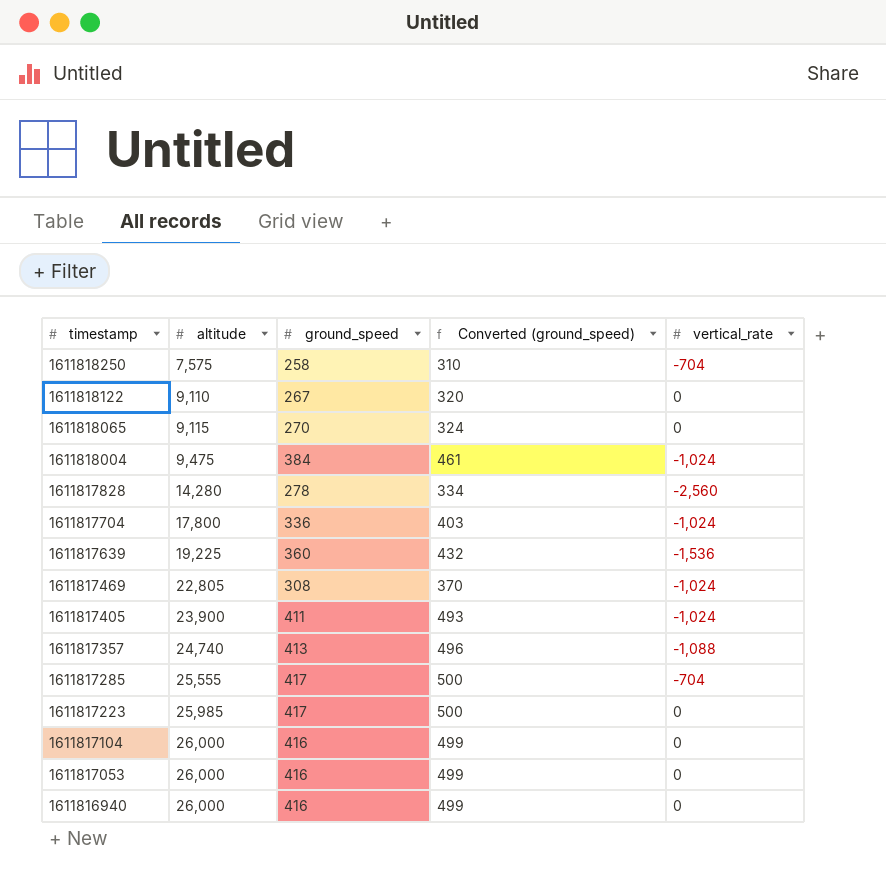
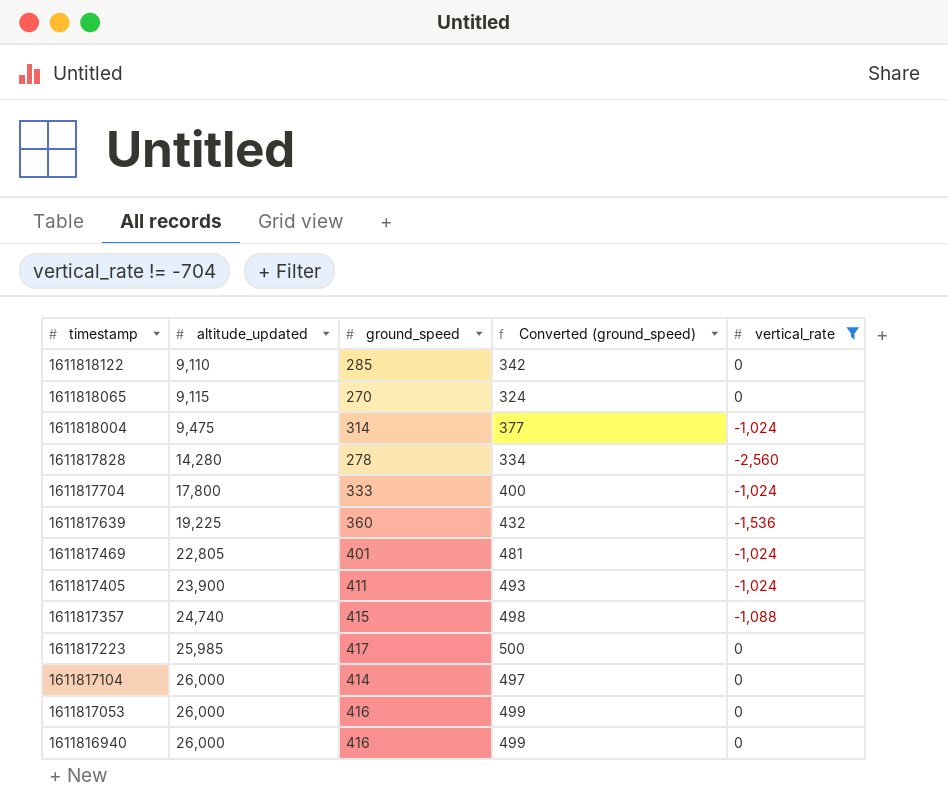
filter: none -> vertical_rate != -704
column name: altitude -> altitude_updated
1611818122 | ground_speed: 267 -> 285
1611818122 | Converted (ground_speed): 320 -> 342
1611818004 | ground_speed: 384 -> 314
1611818004 | Converted (ground_speed): 461 -> 377
1611817704 | ground_speed: 336 -> 333
1611817704 | Converted (ground_speed): 403 -> 400
1611817469 | ground_speed: 308 -> 401
1611817469 | Converted (ground_speed): 370 -> 481
1611817357 | ground_speed: 413 -> 415
1611817357 | Converted (ground_speed): 496 -> 498
1611817104 | ground_speed: 416 -> 414
1611817104 | Converted (ground_speed): 499 -> 497

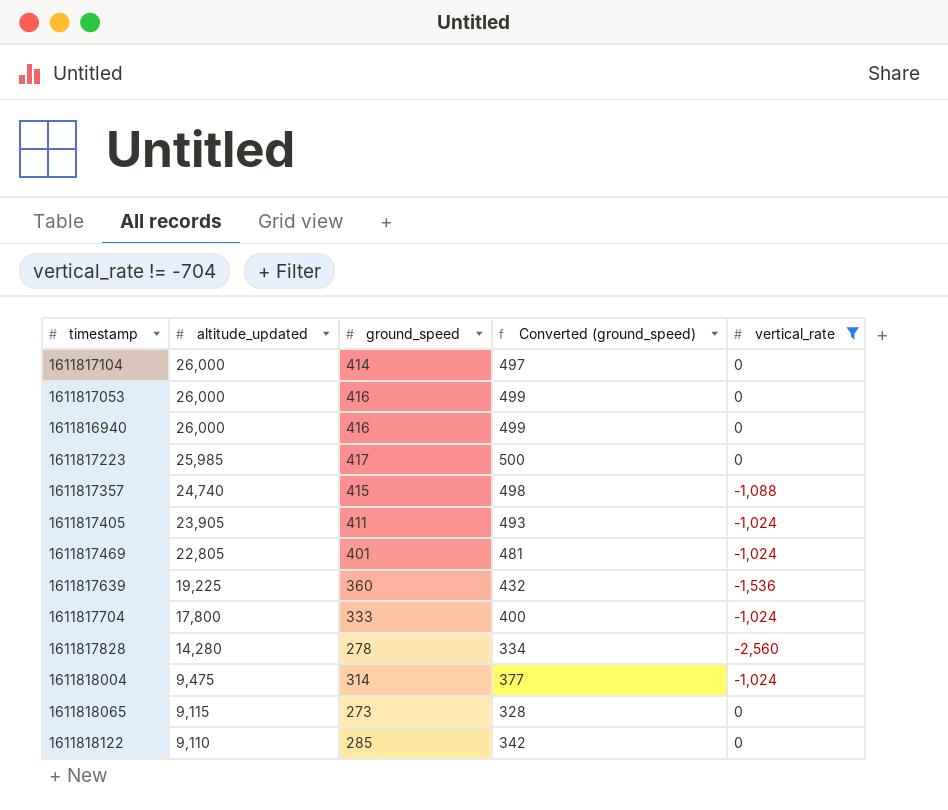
row order: timestamp descending -> altitude_updated descending
1611817405 | altitude_updated: 23,900 -> 23,905
1611818065 | ground_speed: 270 -> 273
1611818065 | Converted (ground_speed): 324 -> 328

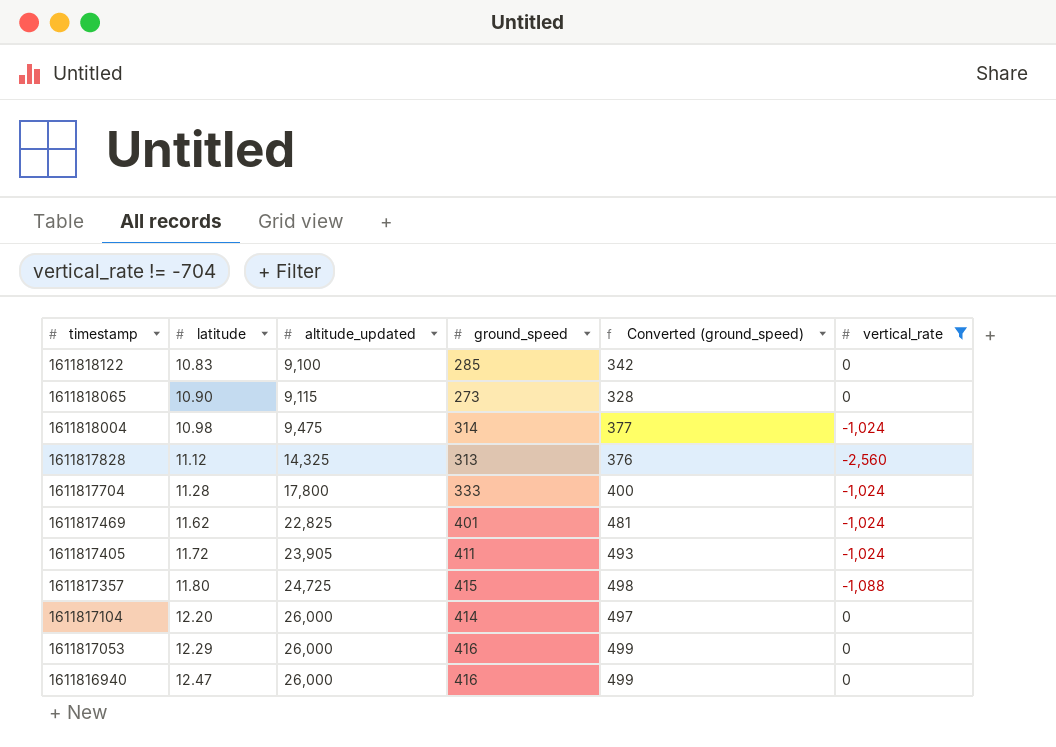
row order: altitude_updated descending -> timestamp descending
column latitude | position: none -> 2
row 1611817223: 25,985 | 417 | 500 | 0 -> none
row 1611817639: 19,225 | 360 | 432 | -1,536 -> none
1611818122 | altitude_updated: 9,110 -> 9,100
1611817828 | altitude_updated: 14,280 -> 14,325
1611817828 | ground_speed: 278 -> 313
1611817828 | Converted (ground_speed): 334 -> 376
1611817469 | altitude_updated: 22,805 -> 22,825
1611817357 | altitude_updated: 24,740 -> 24,725

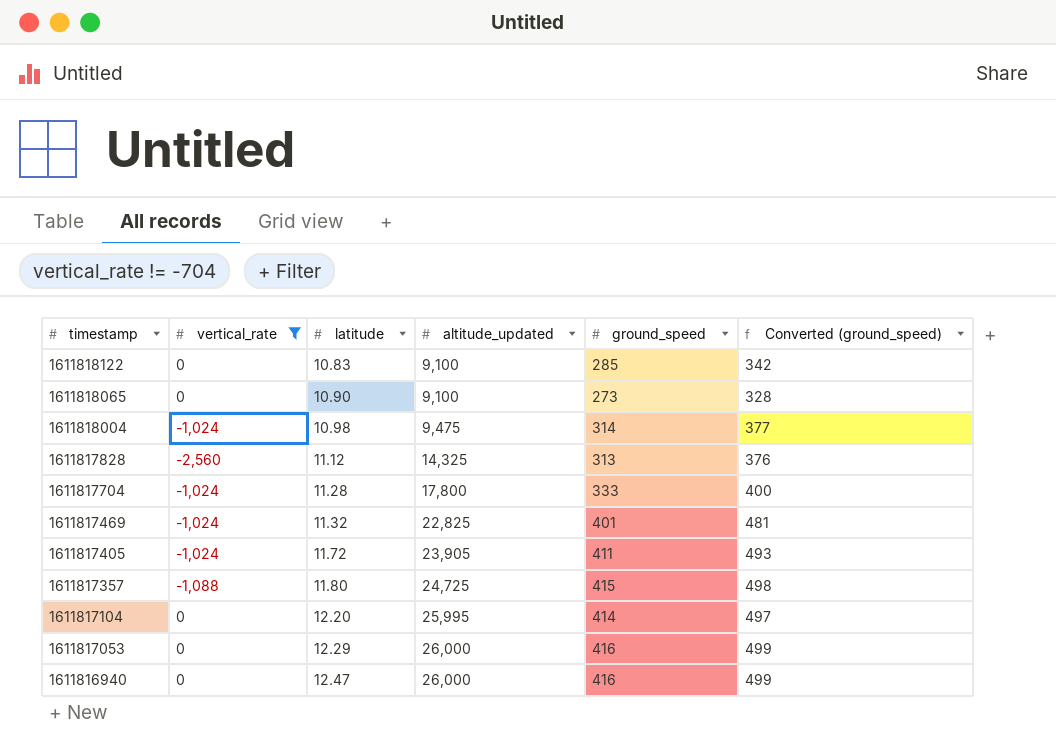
column vertical_rate | position: 6 -> 2
1611818065 | altitude_updated: 9,115 -> 9,100
1611817469 | latitude: 11.62 -> 11.32
1611817104 | altitude_updated: 26,000 -> 25,995

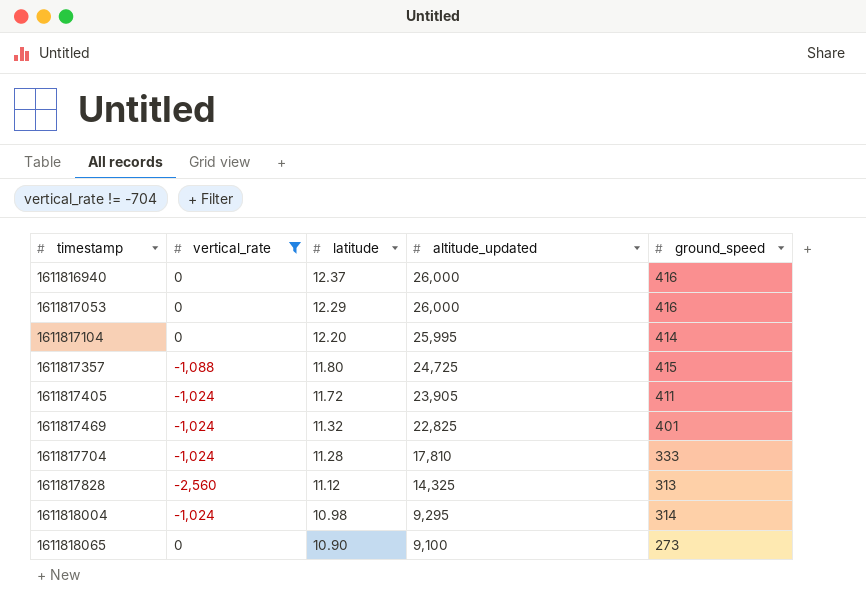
row order: timestamp descending -> timestamp ascending
column Converted (ground_speed) | formula: [ground_speed] * 1.2 -> none
row 1611818122: 0 | 10.83 | 9,100 | 285 | 342 -> none
1611816940 | latitude: 12.47 -> 12.37
1611817704 | altitude_updated: 17,800 -> 17,810
1611818004 | altitude_updated: 9,475 -> 9,295

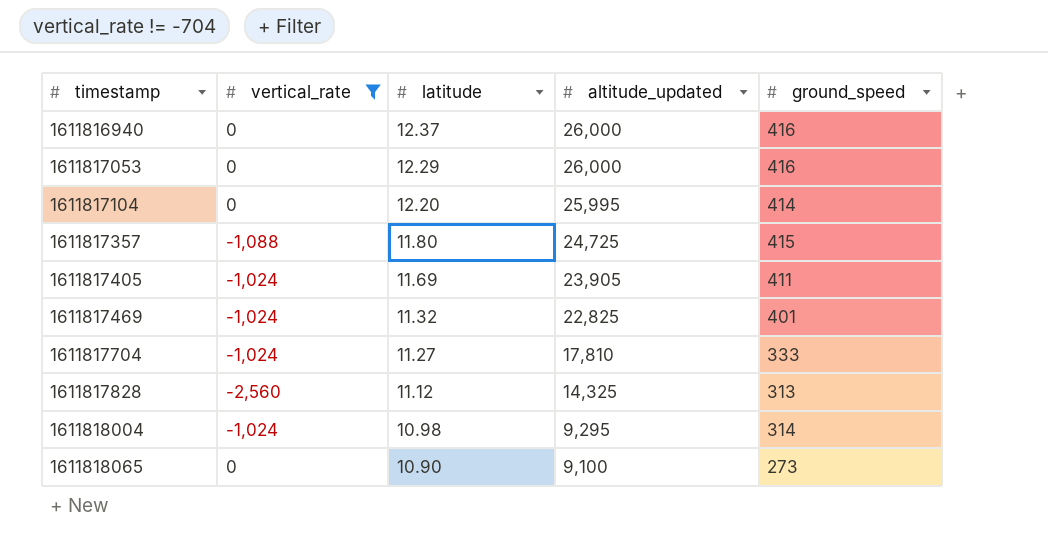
1611817405 | latitude: 11.72 -> 11.69
1611817704 | latitude: 11.28 -> 11.27

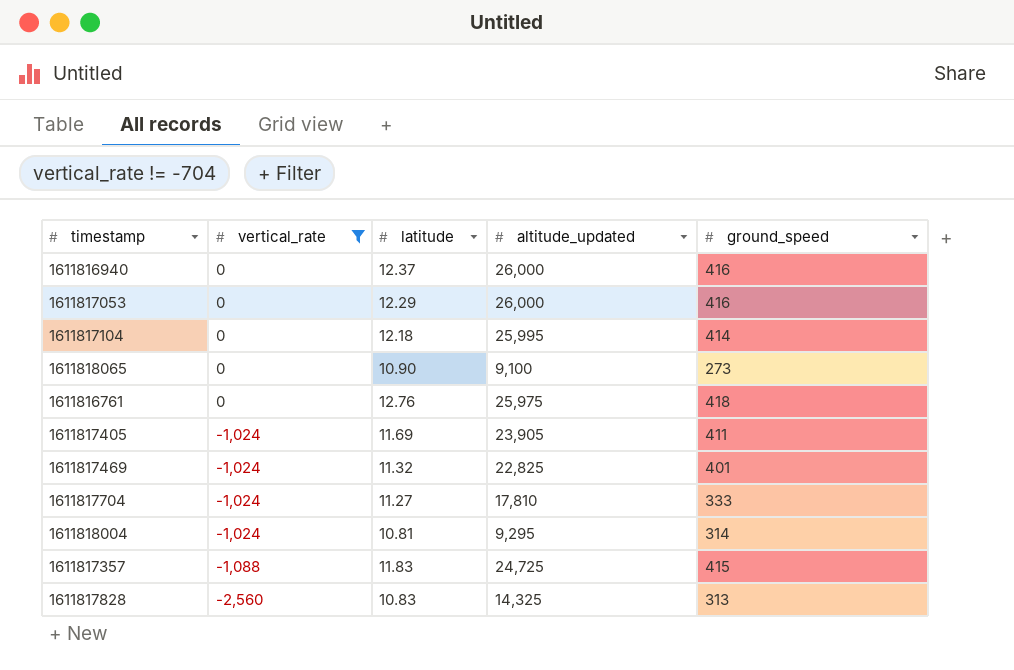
row order: timestamp ascending -> vertical_rate descending
1611817104 | latitude: 12.20 -> 12.18
row 1611816761: none -> 0 | 12.76 | 25,975 | 418
1611818004 | latitude: 10.98 -> 10.81
1611817357 | latitude: 11.80 -> 11.83
1611817828 | latitude: 11.12 -> 10.83

